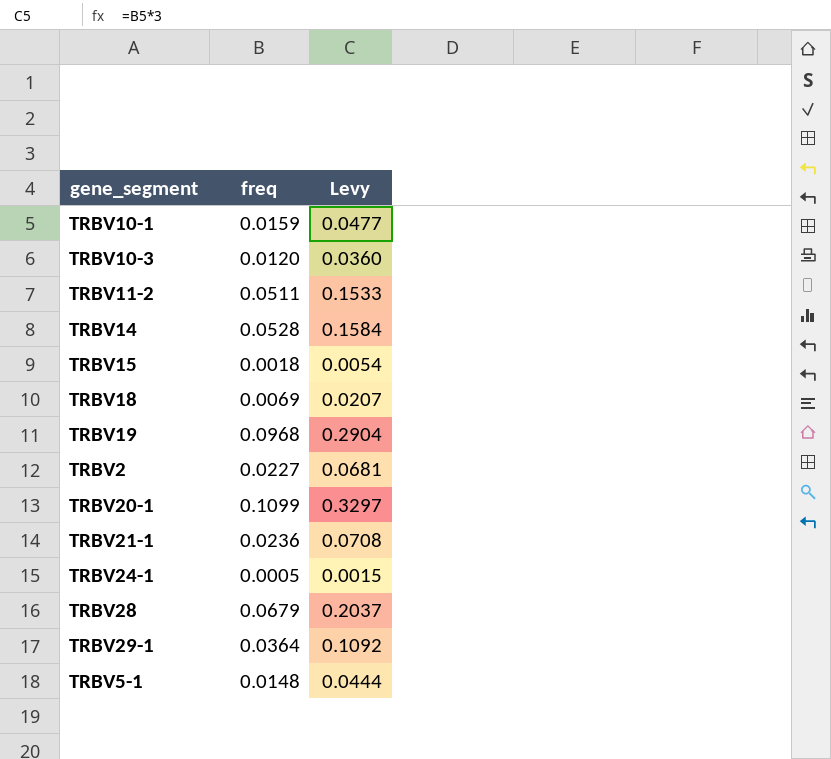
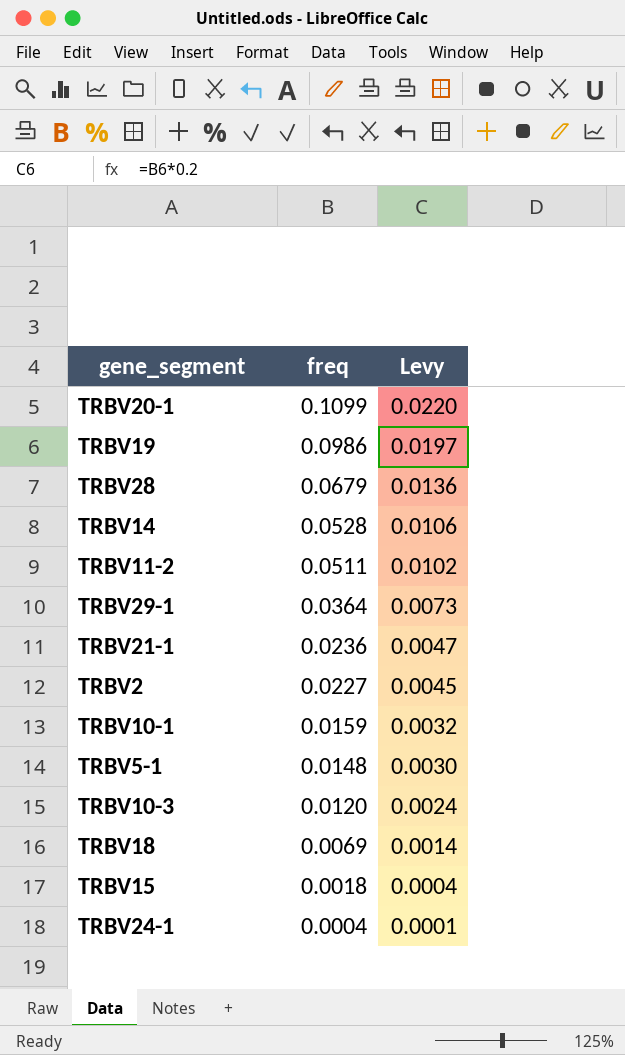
row order: none -> freq descending
column Levy | formula: [freq] * 3 -> [freq] * 0.2
TRBV19 | freq: 0.0968 -> 0.0986
TRBV24-1 | freq: 0.0005 -> 0.0004

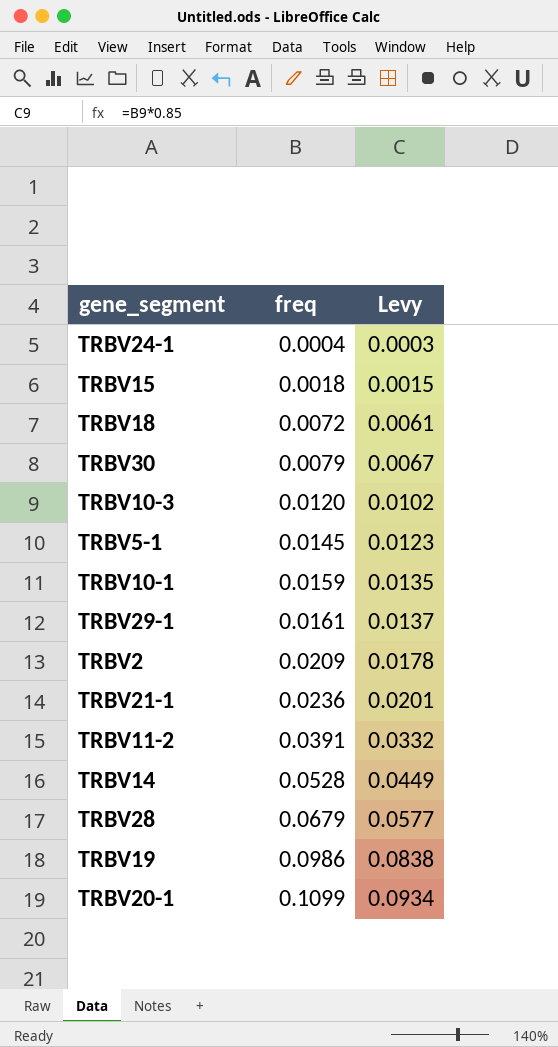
row order: freq descending -> freq ascending
column Levy | formula: [freq] * 0.2 -> [freq] * 0.85
TRBV18 | freq: 0.0069 -> 0.0072
row TRBV30: none -> 0.0079 | 0.0067
TRBV5-1 | freq: 0.0148 -> 0.0145
TRBV29-1 | freq: 0.0364 -> 0.0161
TRBV2 | freq: 0.0227 -> 0.0209
TRBV11-2 | freq: 0.0511 -> 0.0391

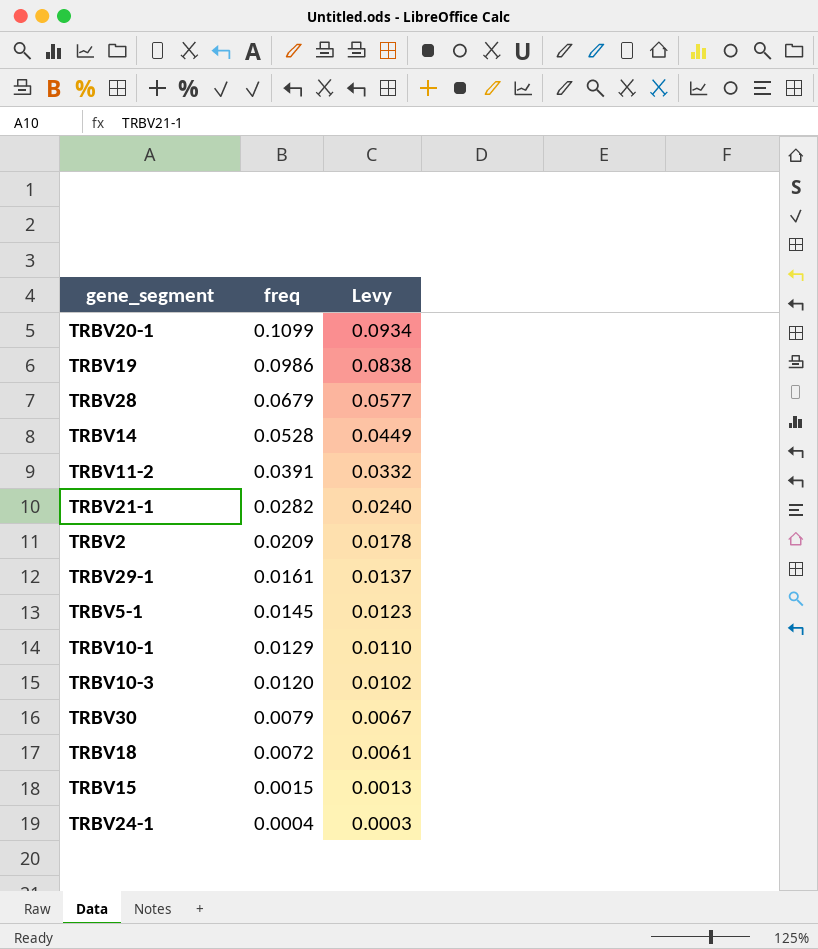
row order: freq ascending -> freq descending
TRBV21-1 | freq: 0.0236 -> 0.0282
TRBV21-1 | Levy: 0.0201 -> 0.0240
TRBV10-1 | freq: 0.0159 -> 0.0129
TRBV10-1 | Levy: 0.0135 -> 0.0110
TRBV15 | freq: 0.0018 -> 0.0015
TRBV15 | Levy: 0.0015 -> 0.0013

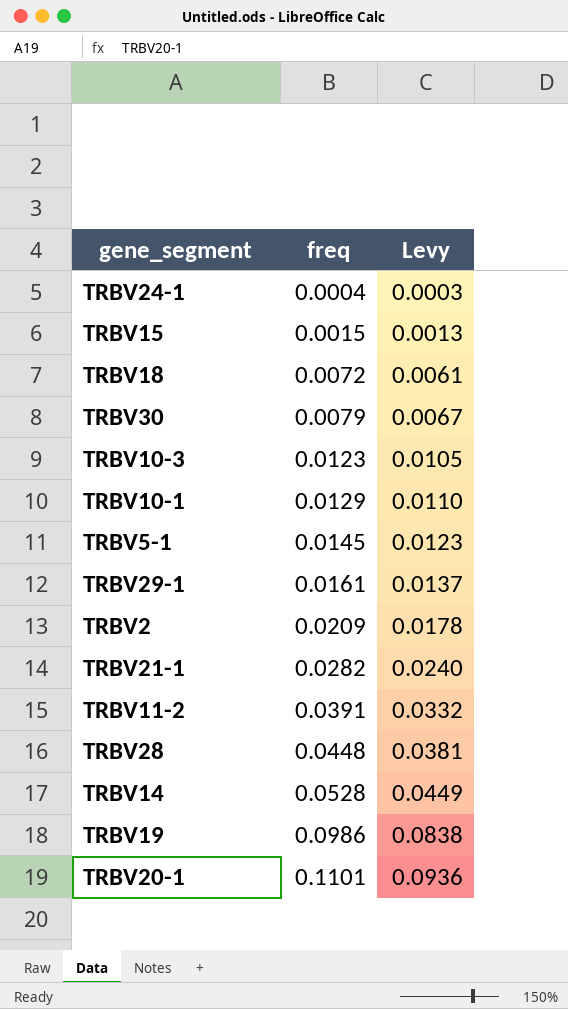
row order: freq descending -> freq ascending
TRBV10-3 | freq: 0.0120 -> 0.0123
TRBV10-3 | Levy: 0.0102 -> 0.0105
TRBV28 | freq: 0.0679 -> 0.0448
TRBV28 | Levy: 0.0577 -> 0.0381
TRBV20-1 | freq: 0.1099 -> 0.1101
TRBV20-1 | Levy: 0.0934 -> 0.0936

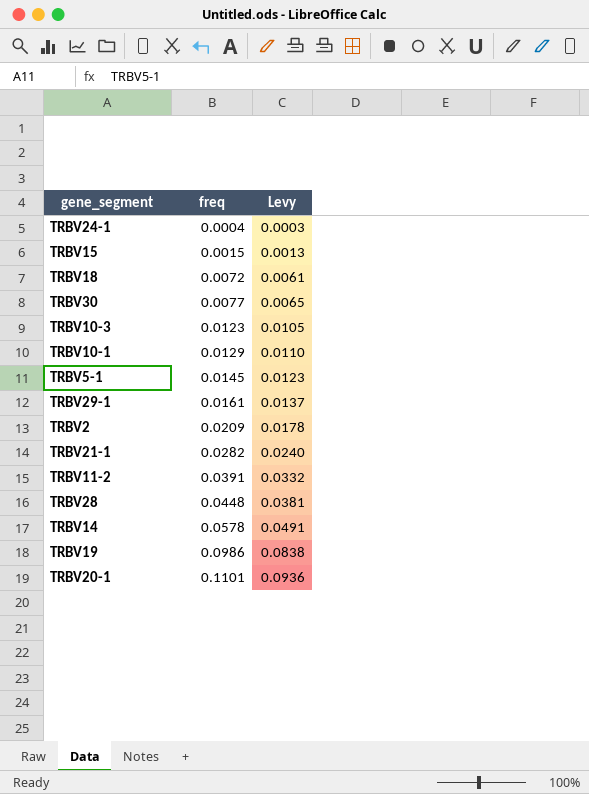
TRBV30 | freq: 0.0079 -> 0.0077
TRBV30 | Levy: 0.0067 -> 0.0065
TRBV14 | freq: 0.0528 -> 0.0578
TRBV14 | Levy: 0.0449 -> 0.0491

